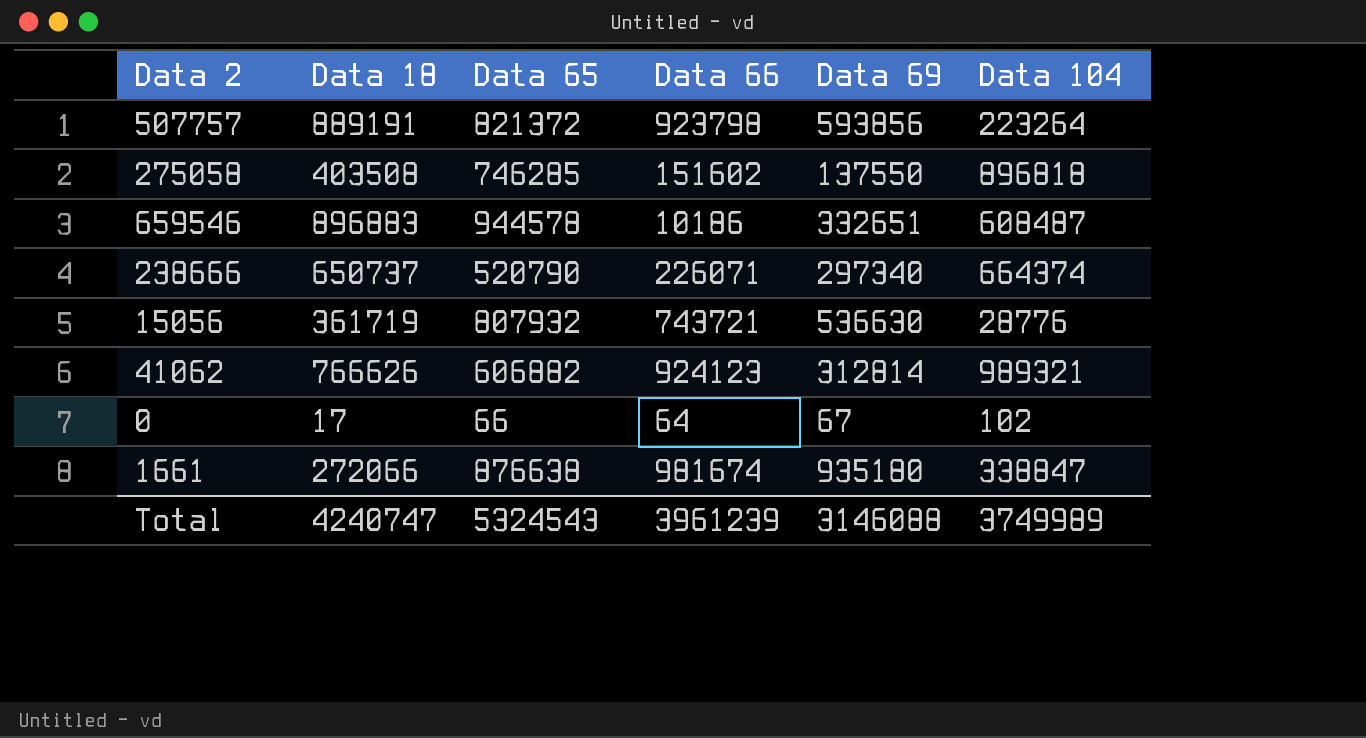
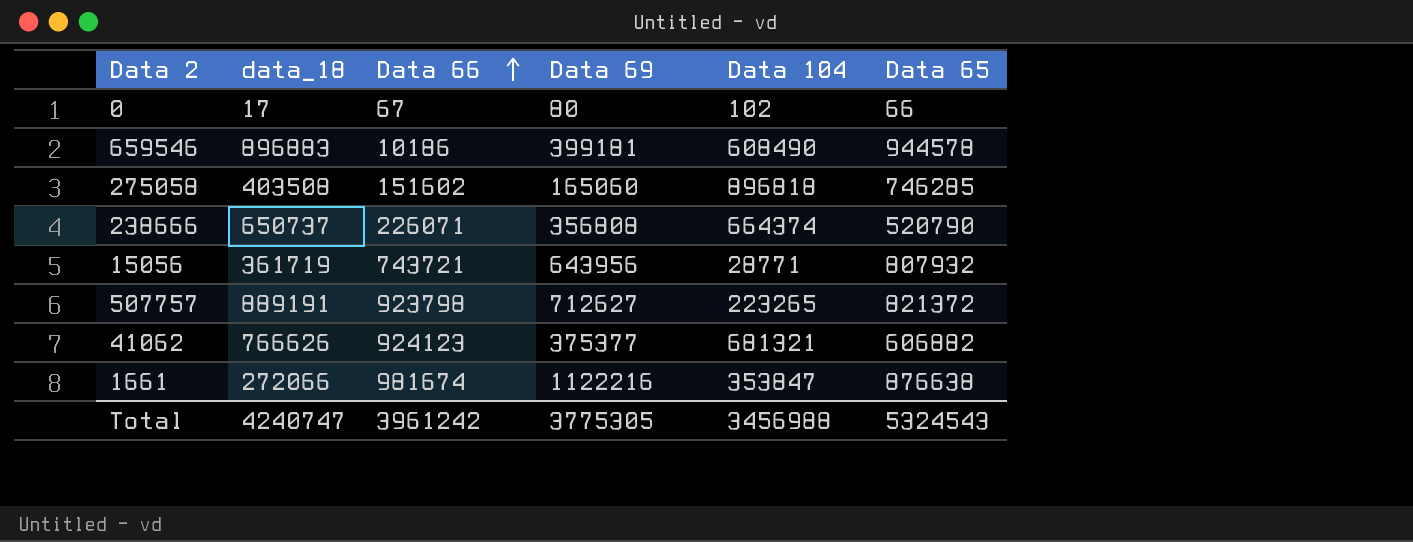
row order: none -> Data 66 ascending
column name: Data 18 -> data_18
column Data 65 | position: 3 -> 6
0 | Data 66: 64 -> 67
0 | Data 69: 67 -> 80
659546 | Data 69: 332651 -> 399181
659546 | Data 104: 608487 -> 608490
275058 | Data 69: 137550 -> 165060
238666 | Data 69: 297340 -> 356808
15056 | Data 69: 536630 -> 643956
15056 | Data 104: 28776 -> 28771
507757 | Data 69: 593856 -> 712627
507757 | Data 104: 223264 -> 223265
41062 | Data 69: 312814 -> 375377
41062 | Data 104: 989321 -> 681321
1661 | Data 69: 935180 -> 1122216
1661 | Data 104: 338847 -> 353847
Total | Data 66: 3961239 -> 3961242
Total | Data 69: 3146088 -> 3775305
Total | Data 104: 3749989 -> 3456988

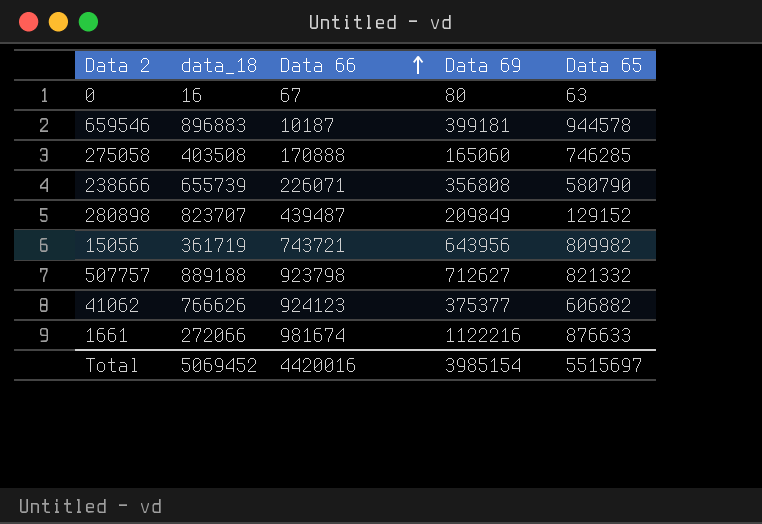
column Data 104 | position: 5 -> none
0 | data_18: 17 -> 16
0 | Data 65: 66 -> 63
659546 | Data 66: 10186 -> 10187
275058 | Data 66: 151602 -> 170888
238666 | data_18: 650737 -> 655739
238666 | Data 65: 520790 -> 580790
row 280898: none -> 823707 | 439487 | 209849 | 129152
15056 | Data 65: 807932 -> 809982
507757 | data_18: 889191 -> 889188
507757 | Data 65: 821372 -> 821332
1661 | Data 65: 876638 -> 876633
Total | data_18: 4240747 -> 5069452
Total | Data 66: 3961242 -> 4420016
Total | Data 69: 3775305 -> 3985154
Total | Data 65: 5324543 -> 5515697

